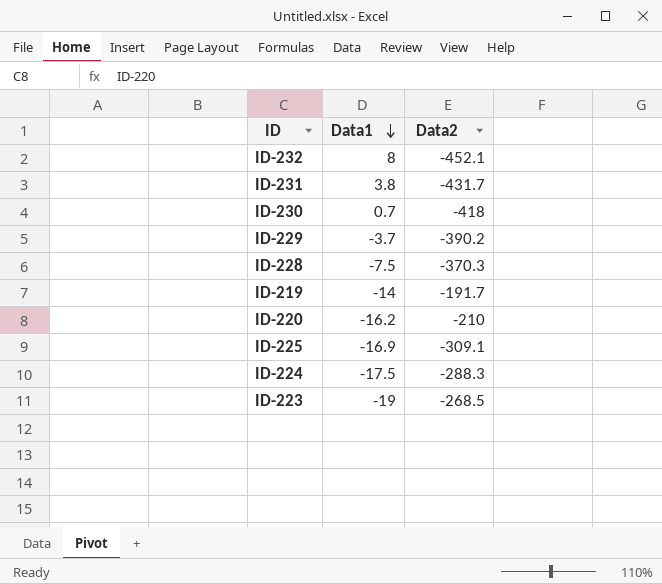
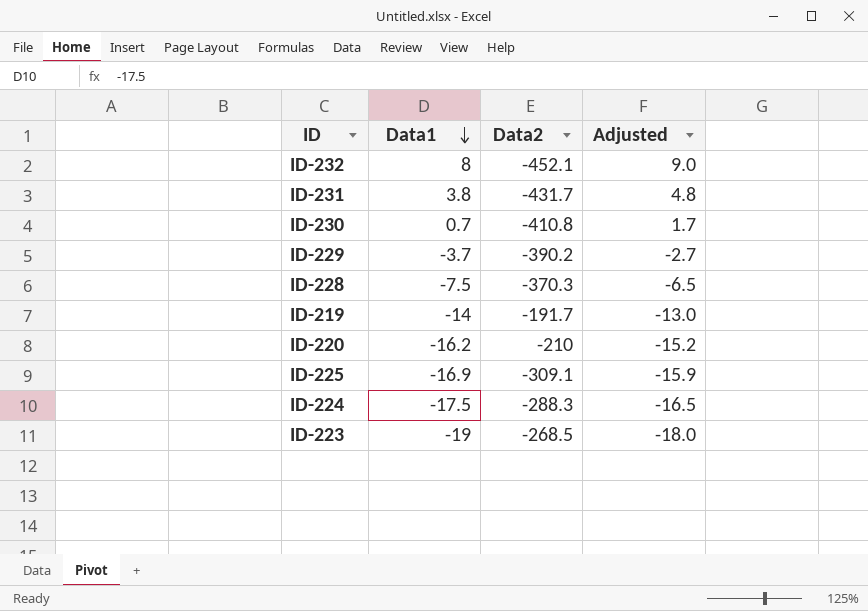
column Adjusted | formula: none -> [Data1] + 1
ID-230 | Data2: -418 -> -410.8

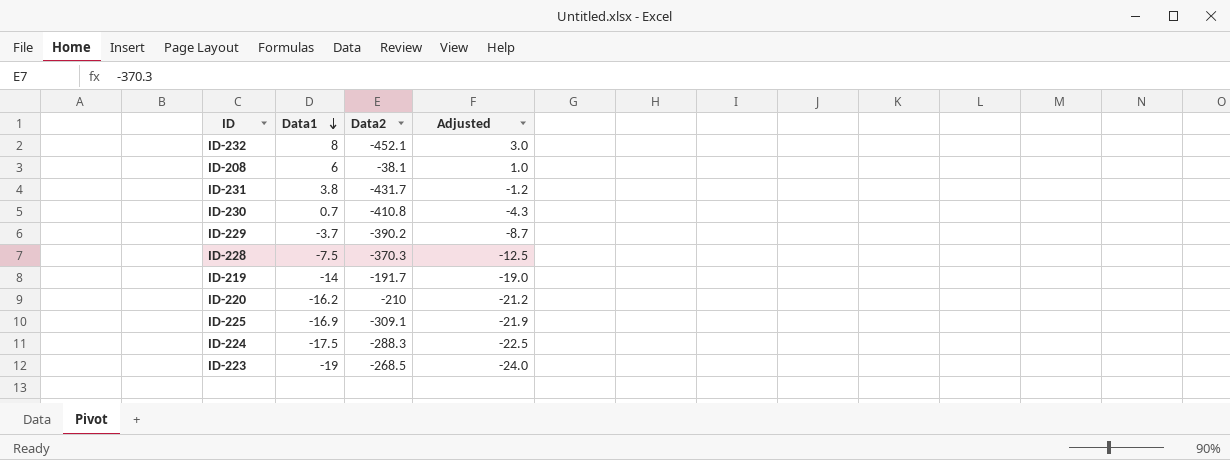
column Adjusted | formula: [Data1] + 1 -> [Data1] - 5
row ID-208: none -> 6 | -38.1 | 1.0

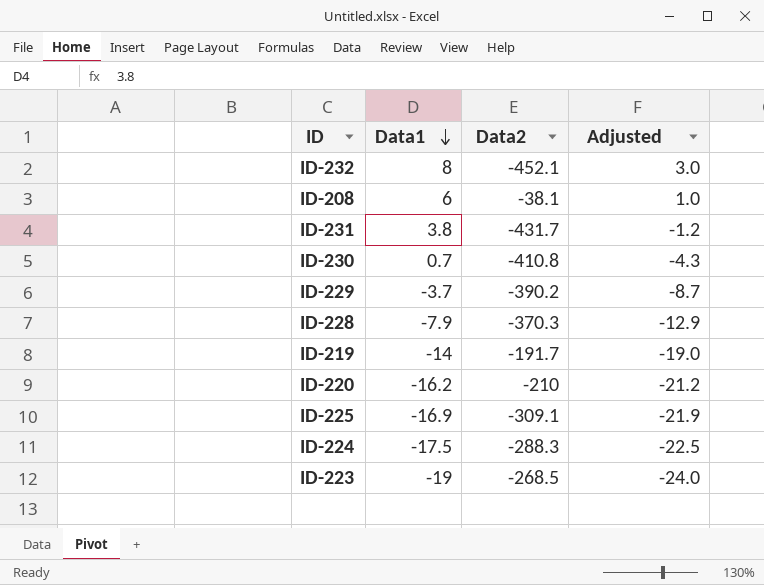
ID-228 | Data1: -7.5 -> -7.9
ID-228 | Adjusted: -12.5 -> -12.9

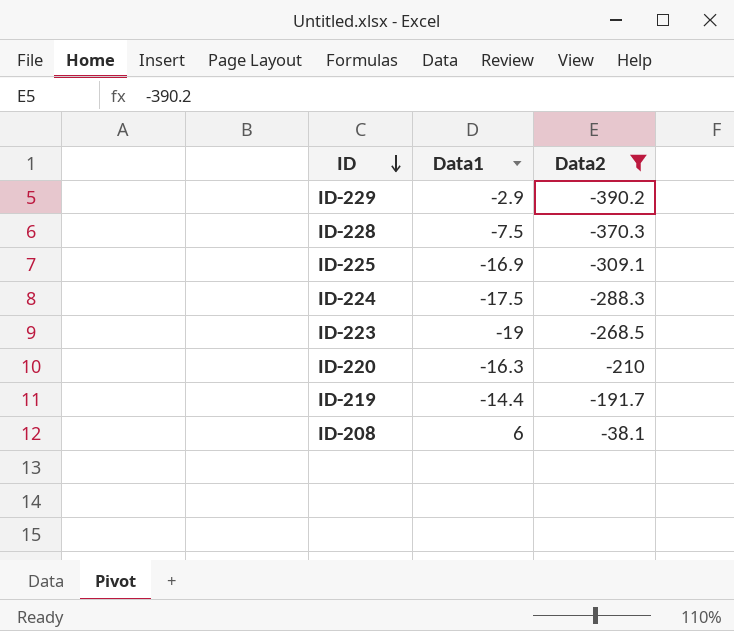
filter: none -> Data2 >= -390.2
row order: Data1 descending -> ID descending
column Adjusted | formula: [Data1] - 5 -> none
ID-229 | Data1: -3.7 -> -2.9
ID-228 | Data1: -7.9 -> -7.5
ID-220 | Data1: -16.2 -> -16.3
ID-219 | Data1: -14 -> -14.4

